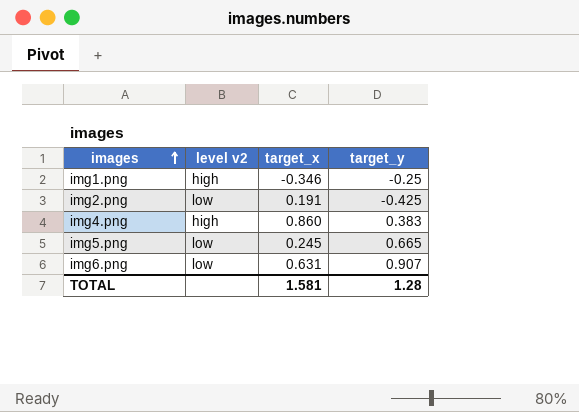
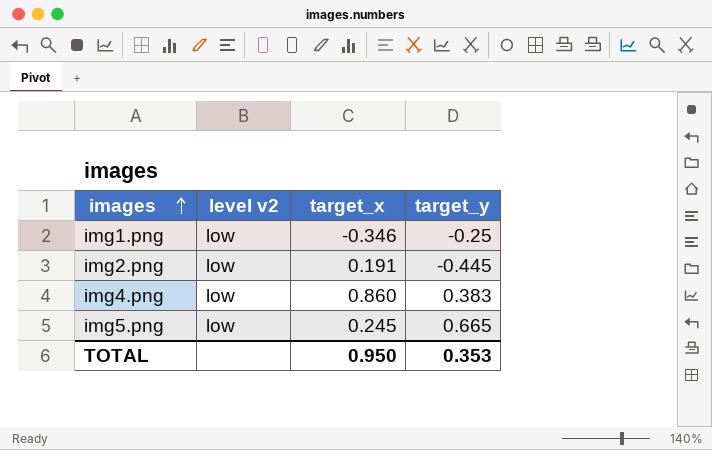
row img6.png: low | 0.631 | 0.907 -> none
img1.png | level v2: high -> low
img2.png | target_y: -0.425 -> -0.445
img4.png | level v2: high -> low
TOTAL | target_x: 1.581 -> 0.950
TOTAL | target_y: 1.28 -> 0.353

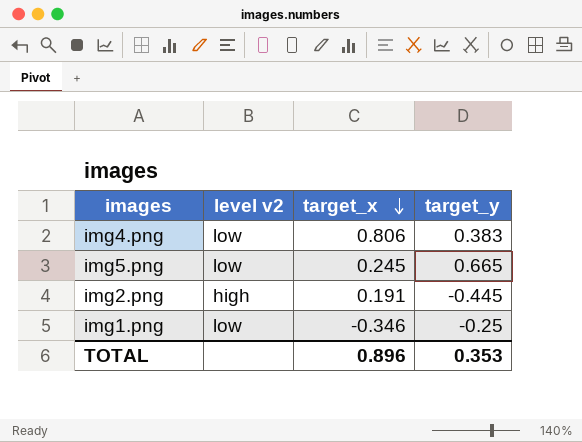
row order: images ascending -> target_x descending
img4.png | target_x: 0.860 -> 0.806
img2.png | level v2: low -> high
TOTAL | target_x: 0.950 -> 0.896

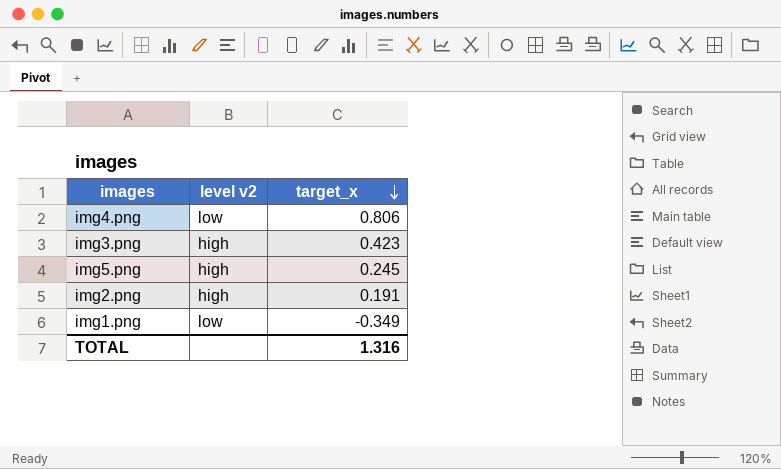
column target_y | position: 4 -> none
row img3.png: none -> high | 0.423
img5.png | level v2: low -> high
img1.png | target_x: -0.346 -> -0.349
TOTAL | target_x: 0.896 -> 1.316

